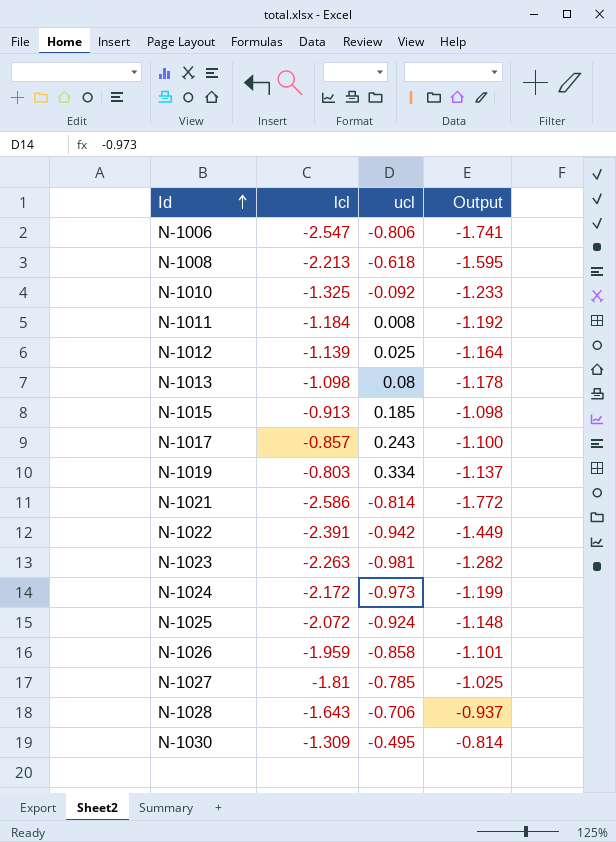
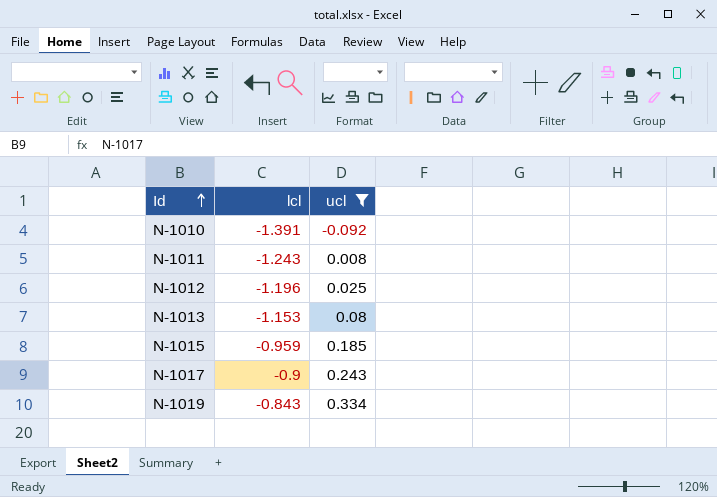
filter: none -> ucl >= -0.092
column Output | formula: [lcl] - [ucl] -> none
N-1010 | lcl: -1.325 -> -1.391
N-1011 | lcl: -1.184 -> -1.243
N-1012 | lcl: -1.139 -> -1.196
N-1013 | lcl: -1.098 -> -1.153
N-1015 | lcl: -0.913 -> -0.959
N-1017 | lcl: -0.857 -> -0.9
N-1019 | lcl: -0.803 -> -0.843

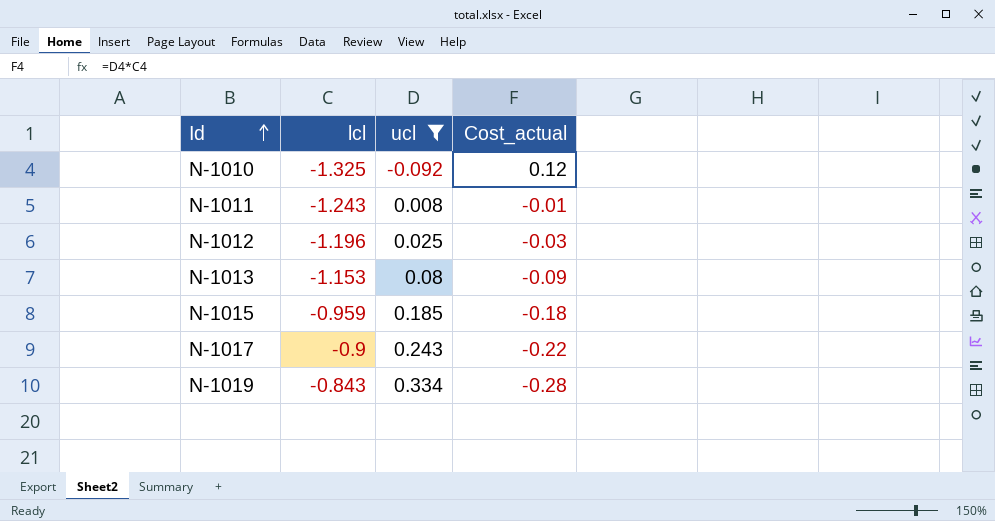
column Cost_actual | formula: none -> [lcl] * [ucl]
N-1010 | lcl: -1.391 -> -1.325

